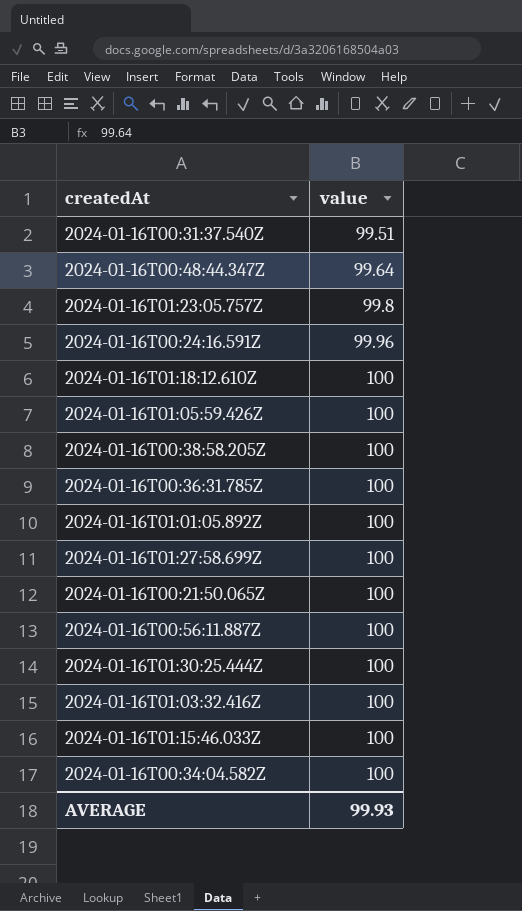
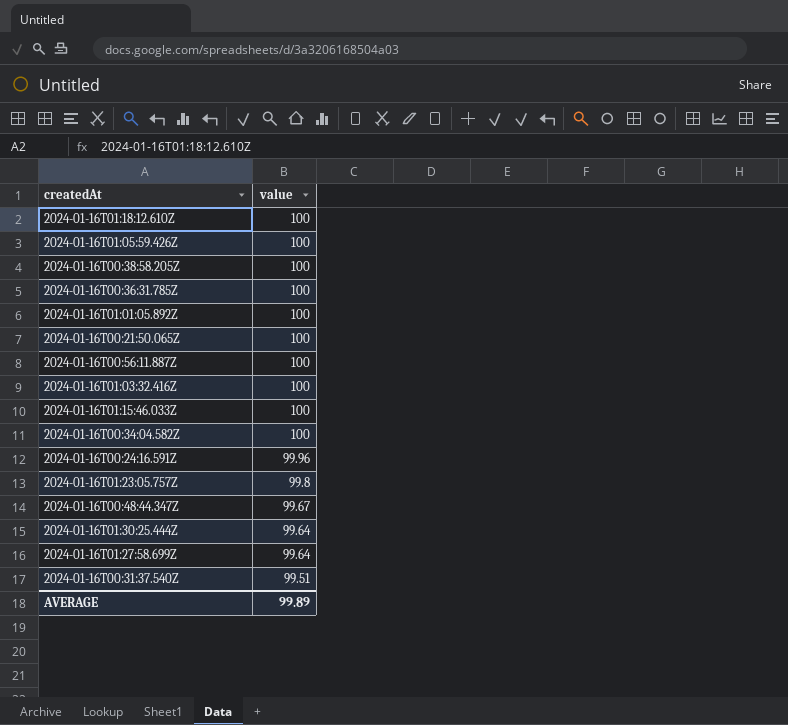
row order: value ascending -> value descending
2024-01-16T00:48:44.347Z | value: 99.64 -> 99.67
2024-01-16T01:30:25.444Z | value: 100 -> 99.64
2024-01-16T01:27:58.699Z | value: 100 -> 99.64
AVERAGE | value: 99.93 -> 99.89

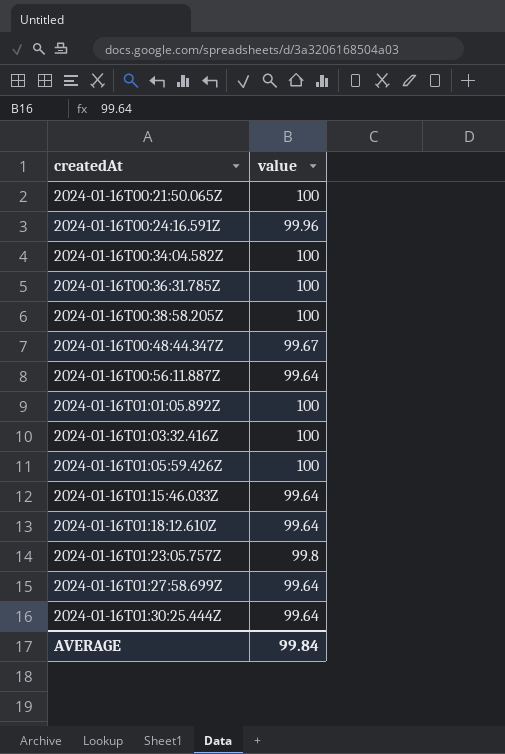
row order: value descending -> createdAt ascending
row 2024-01-16T00:31:37.540Z: 99.51 -> none
2024-01-16T00:56:11.887Z | value: 100 -> 99.64
2024-01-16T01:15:46.033Z | value: 100 -> 99.64
2024-01-16T01:18:12.610Z | value: 100 -> 99.64
AVERAGE | value: 99.89 -> 99.84

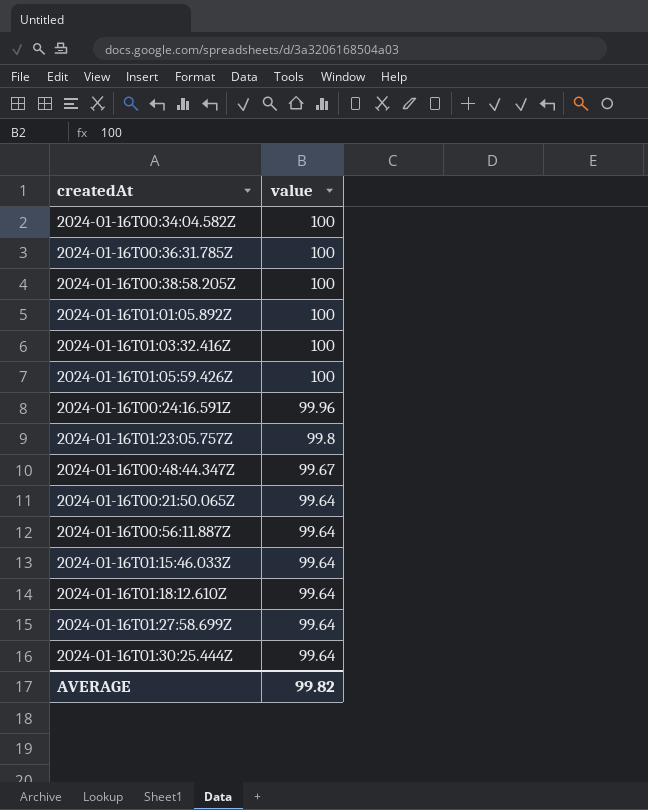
row order: createdAt ascending -> value descending
2024-01-16T00:21:50.065Z | value: 100 -> 99.64
AVERAGE | value: 99.84 -> 99.82

